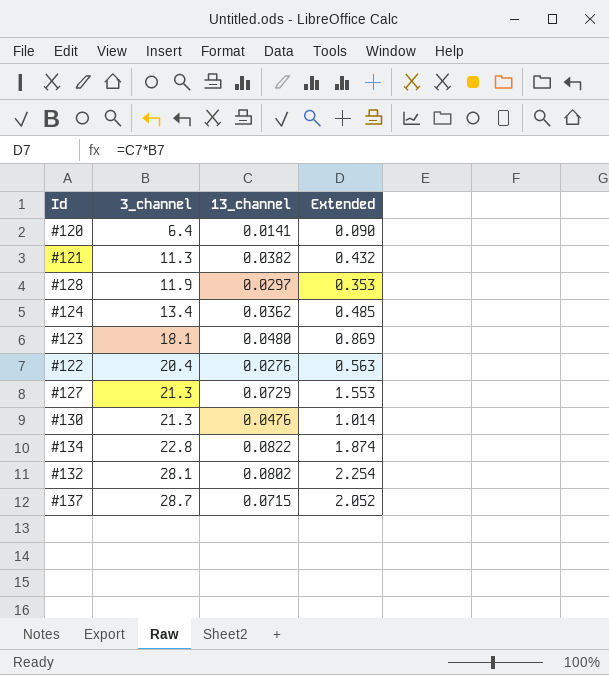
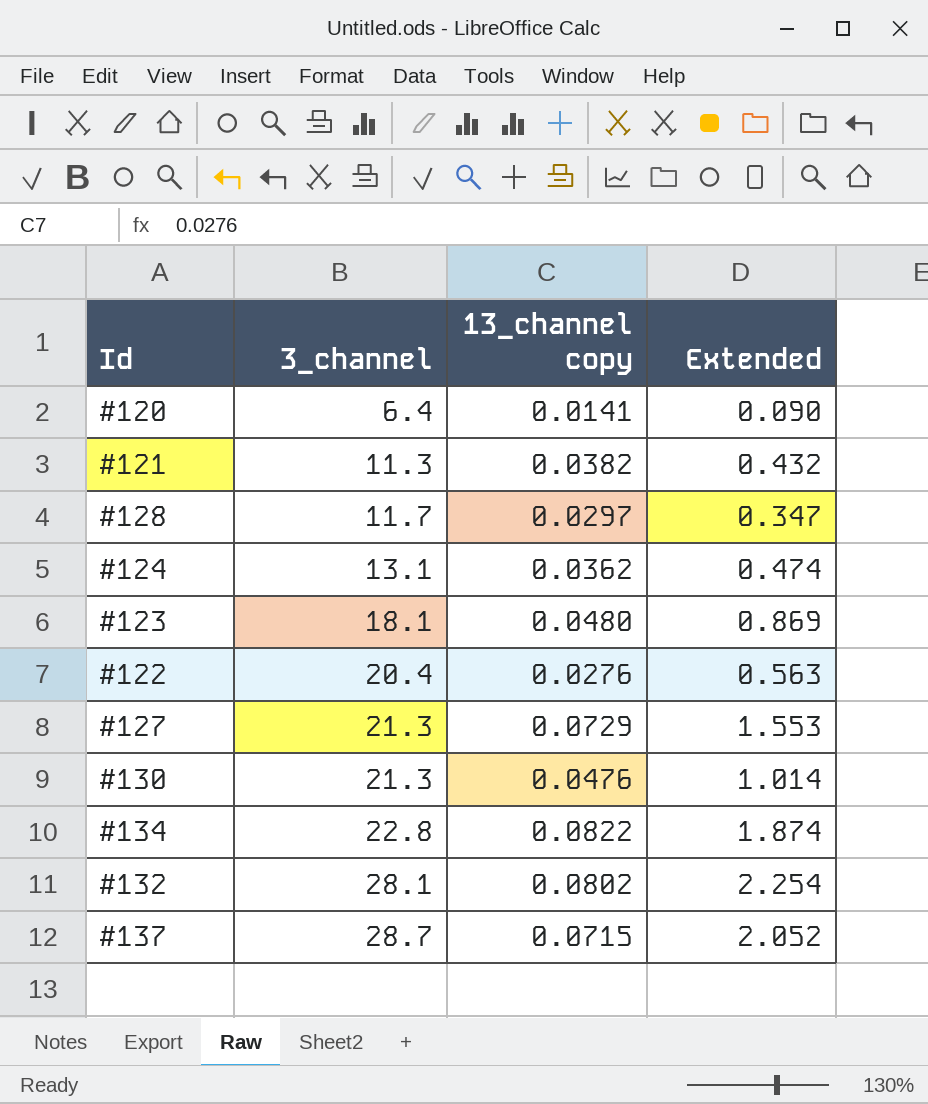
column name: 13_channel -> 13_channel copy
#128 | 3_channel: 11.9 -> 11.7
#128 | Extended: 0.353 -> 0.347
#124 | 3_channel: 13.4 -> 13.1
#124 | Extended: 0.485 -> 0.474

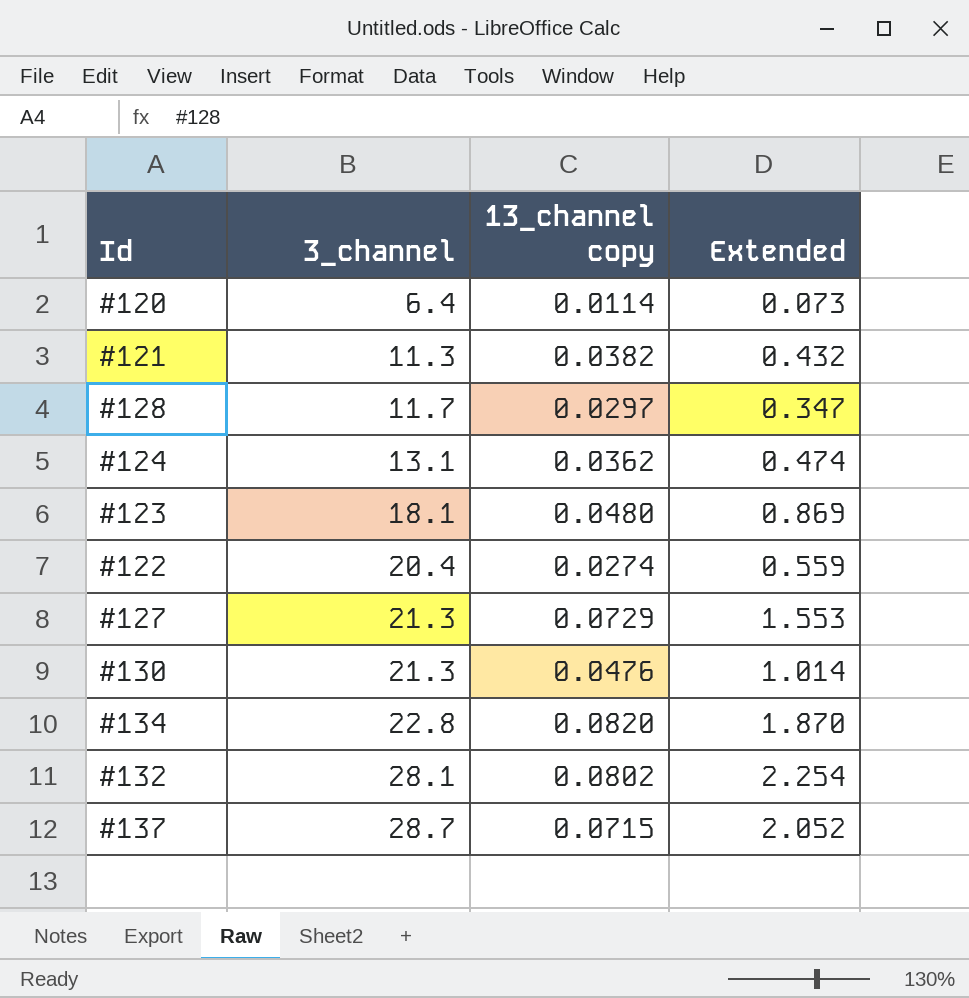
#120 | 13_channel copy: 0.0141 -> 0.0114
#120 | Extended: 0.090 -> 0.073
#122 | 13_channel copy: 0.0276 -> 0.0274
#122 | Extended: 0.563 -> 0.559
#134 | 13_channel copy: 0.0822 -> 0.0820
#134 | Extended: 1.874 -> 1.870

